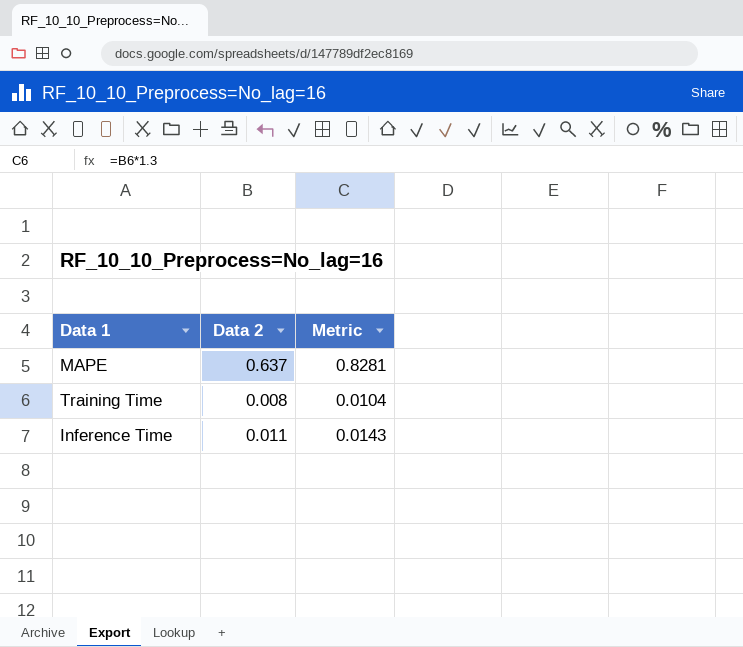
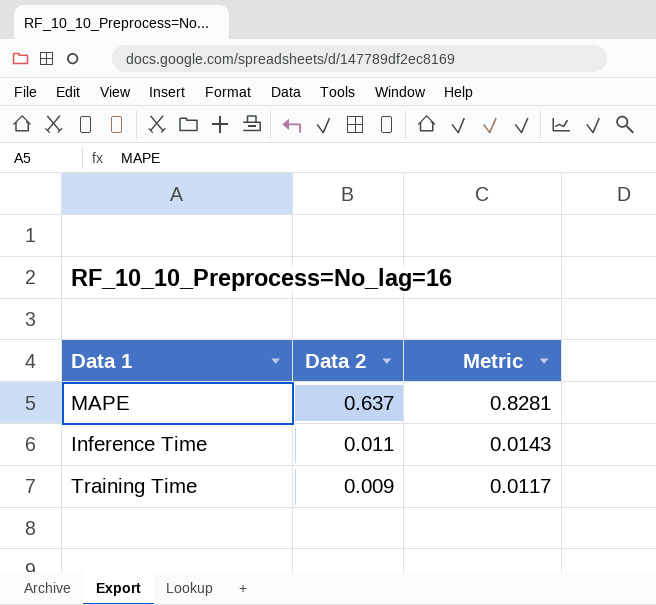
row order: none -> Data 2 descending
Training Time | Data 2: 0.008 -> 0.009
Training Time | Metric: 0.0104 -> 0.0117

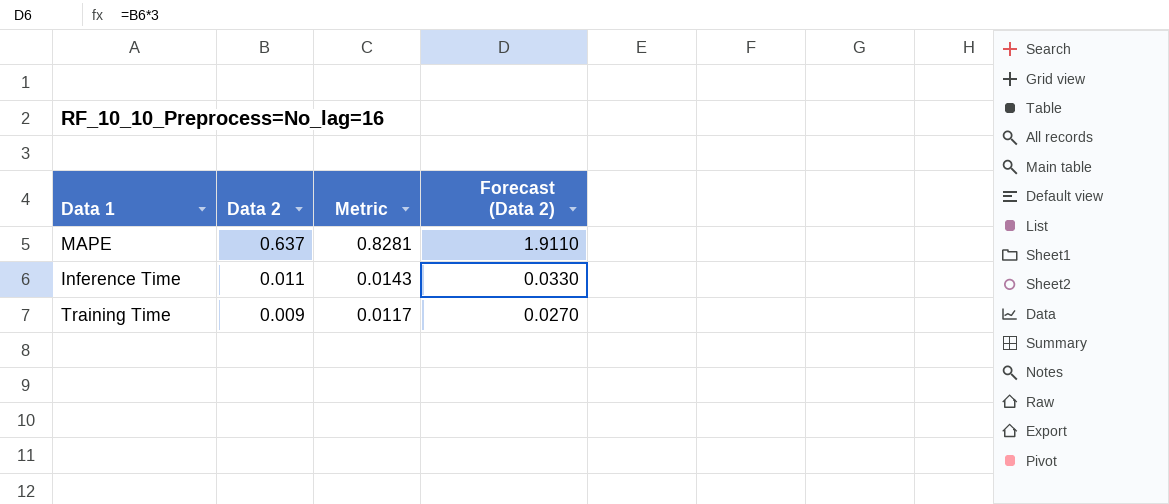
column Forecast (Data 2) | formula: none -> [Data 2] * 3

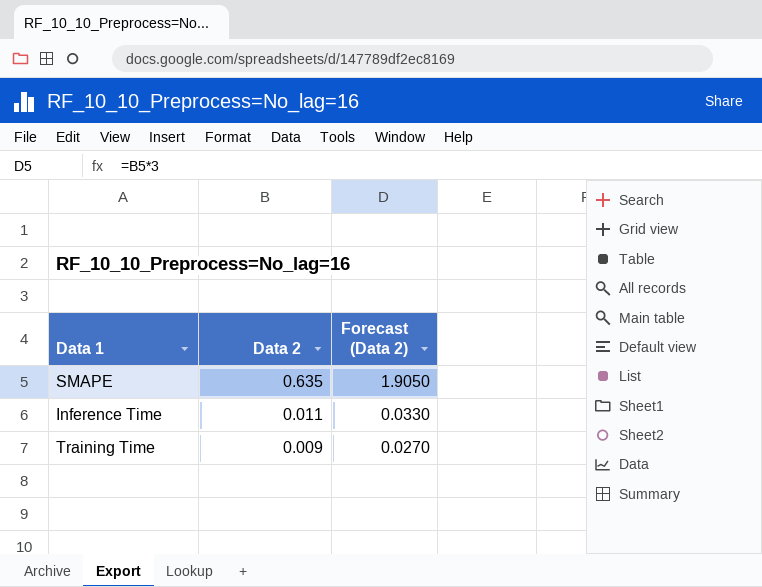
column Metric | formula: [Data 2] * 1.3 -> none
row MAPE: 0.637 | 0.8281 | 1.9110 -> none
row SMAPE: none -> 0.635 | 1.9050

